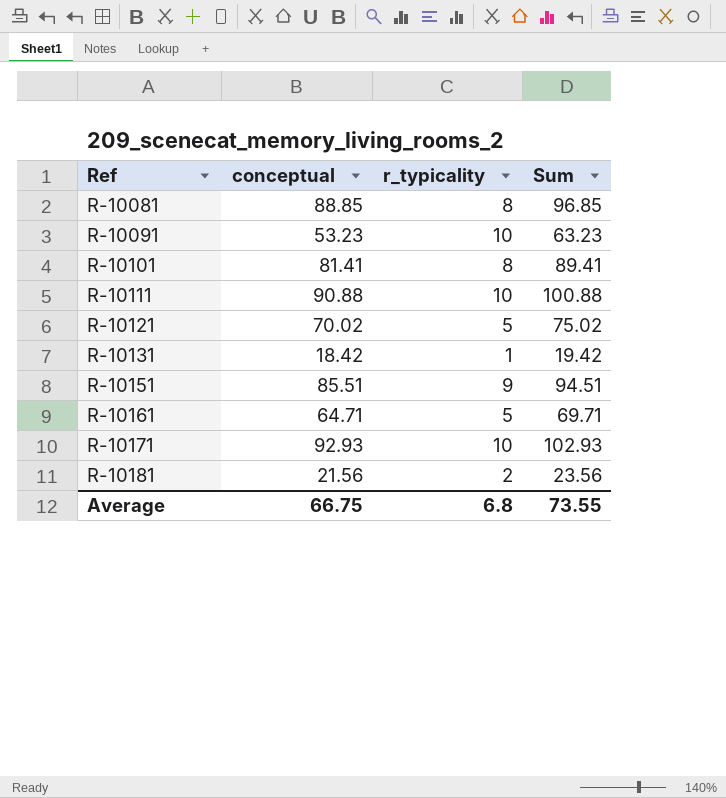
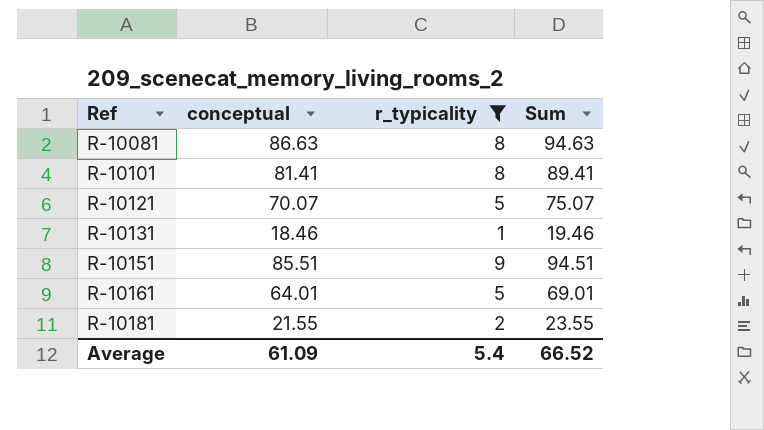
filter: none -> r_typicality != 10
R-10081 | conceptual: 88.85 -> 86.63
R-10081 | Sum: 96.85 -> 94.63
R-10121 | conceptual: 70.02 -> 70.07
R-10121 | Sum: 75.02 -> 75.07
R-10131 | conceptual: 18.42 -> 18.46
R-10131 | Sum: 19.42 -> 19.46
R-10161 | conceptual: 64.71 -> 64.01
R-10161 | Sum: 69.71 -> 69.01
R-10181 | conceptual: 21.56 -> 21.55
R-10181 | Sum: 23.56 -> 23.55
Average | conceptual: 66.75 -> 61.09
Average | r_typicality: 6.8 -> 5.4
Average | Sum: 73.55 -> 66.52

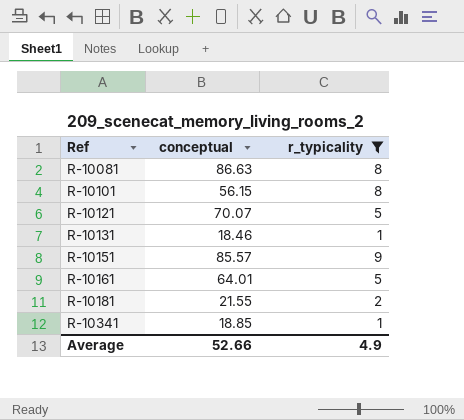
column Sum | formula: [conceptual] + [r_typicality] -> none
R-10101 | conceptual: 81.41 -> 56.15
R-10151 | conceptual: 85.51 -> 85.57
row R-10341: none -> 18.85 | 1
Average | conceptual: 61.09 -> 52.66
Average | r_typicality: 5.4 -> 4.9

